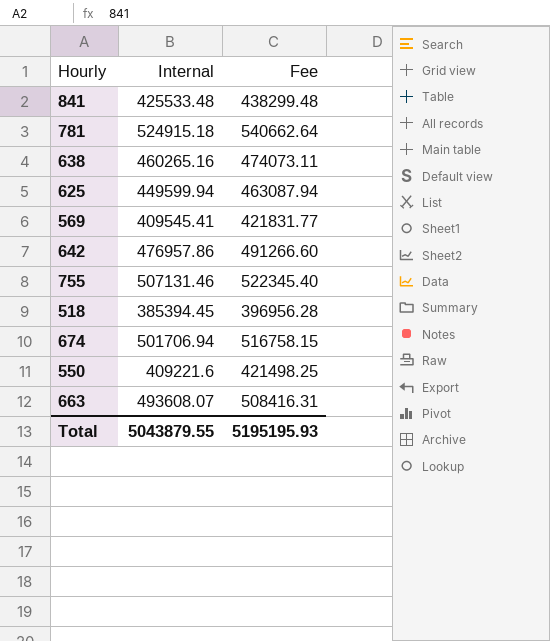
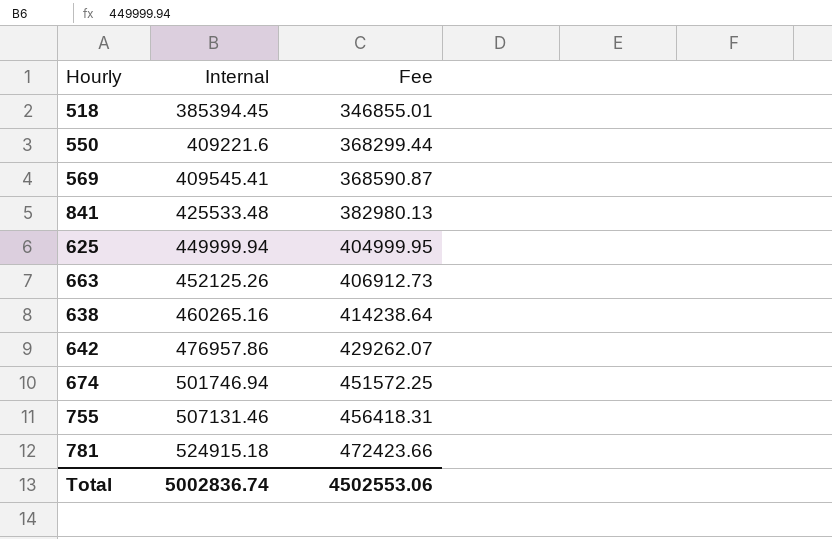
row order: none -> Internal ascending
column Fee | formula: [Internal] * 1.03 -> [Internal] * 0.9
625 | Internal: 449599.94 -> 449999.94
663 | Internal: 493608.07 -> 452125.26
674 | Internal: 501706.94 -> 501746.94
Total | Internal: 5043879.55 -> 5002836.74
Total | Fee: 5195195.93 -> 4502553.06

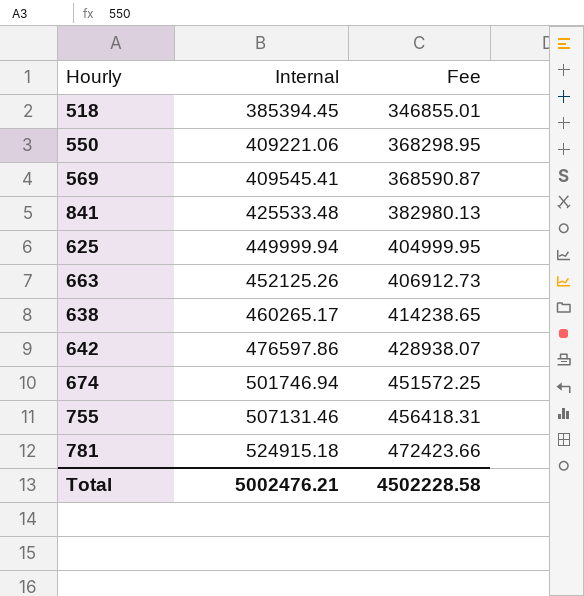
550 | Internal: 409221.6 -> 409221.06
550 | Fee: 368299.44 -> 368298.95
638 | Internal: 460265.16 -> 460265.17
638 | Fee: 414238.64 -> 414238.65
642 | Internal: 476957.86 -> 476597.86
642 | Fee: 429262.07 -> 428938.07
Total | Internal: 5002836.74 -> 5002476.21
Total | Fee: 4502553.06 -> 4502228.58

